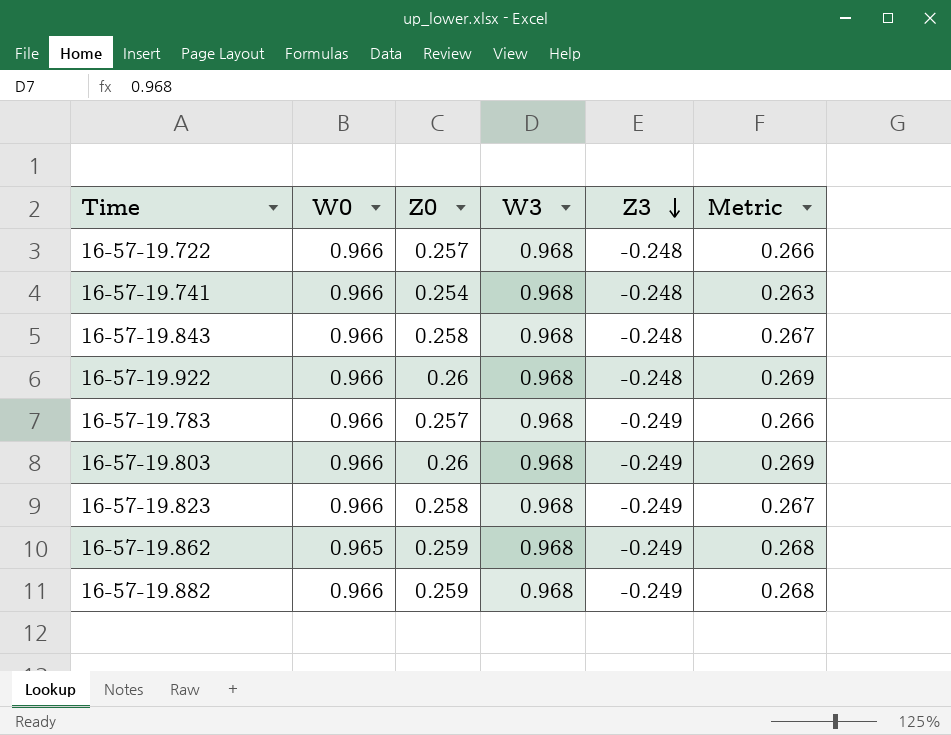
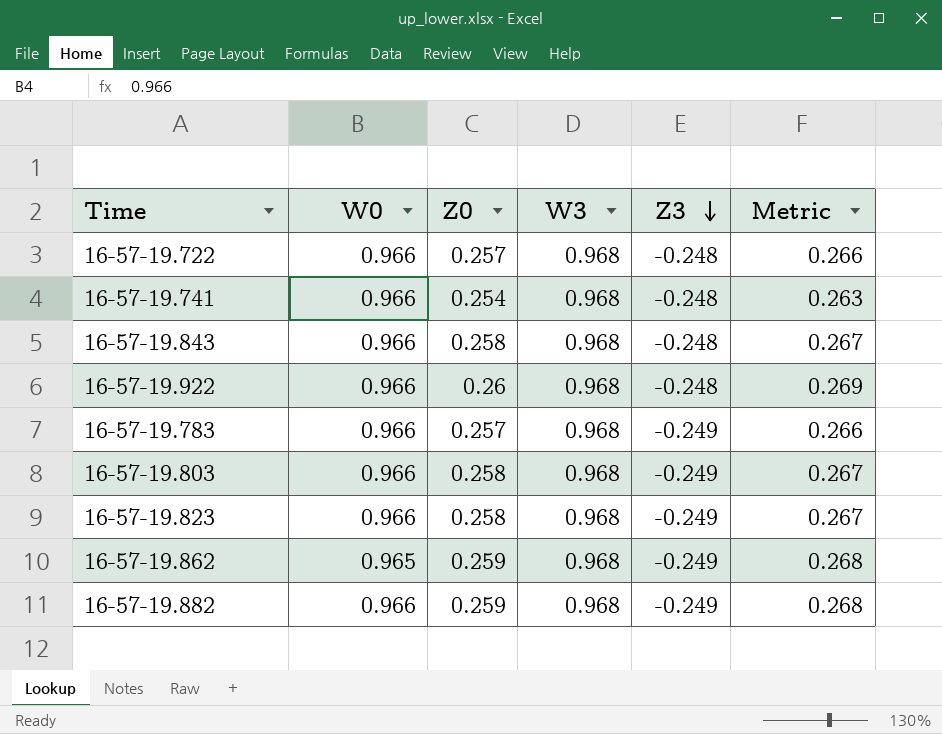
16-57-19.803 | Z0: 0.26 -> 0.258
16-57-19.803 | Metric: 0.269 -> 0.267

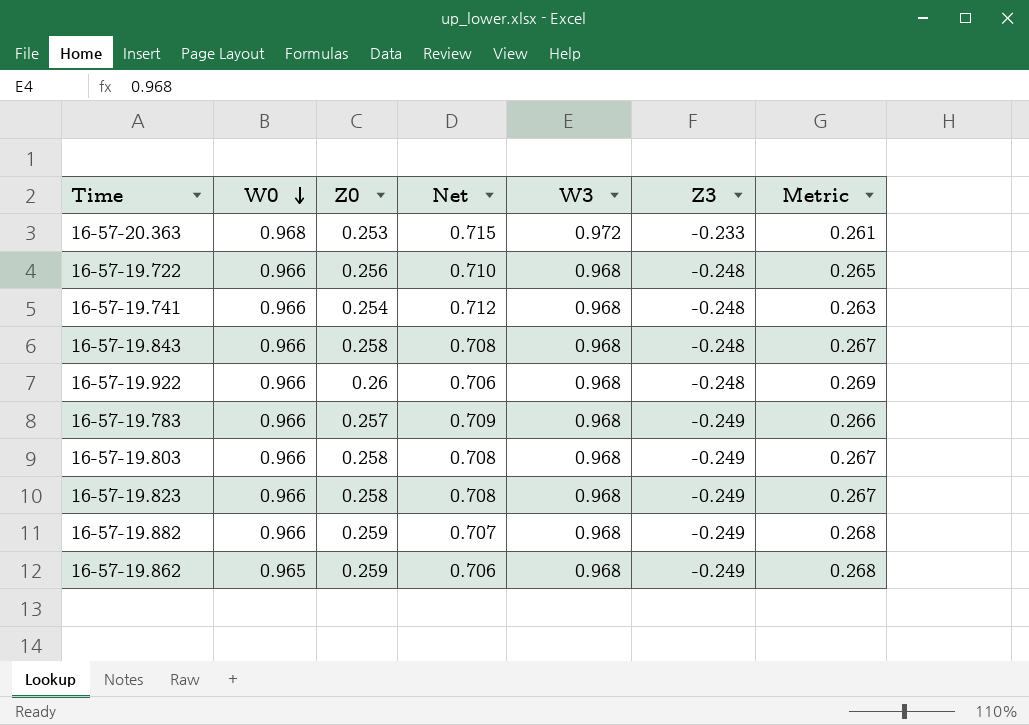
row order: Z3 descending -> W0 descending
column Net | formula: none -> [W0] - [Z0]
row 16-57-20.363: none -> 0.968 | 0.253 | 0.715 | 0.972 | -0.233 | 0.261
16-57-19.722 | Z0: 0.257 -> 0.256
16-57-19.722 | Metric: 0.266 -> 0.265

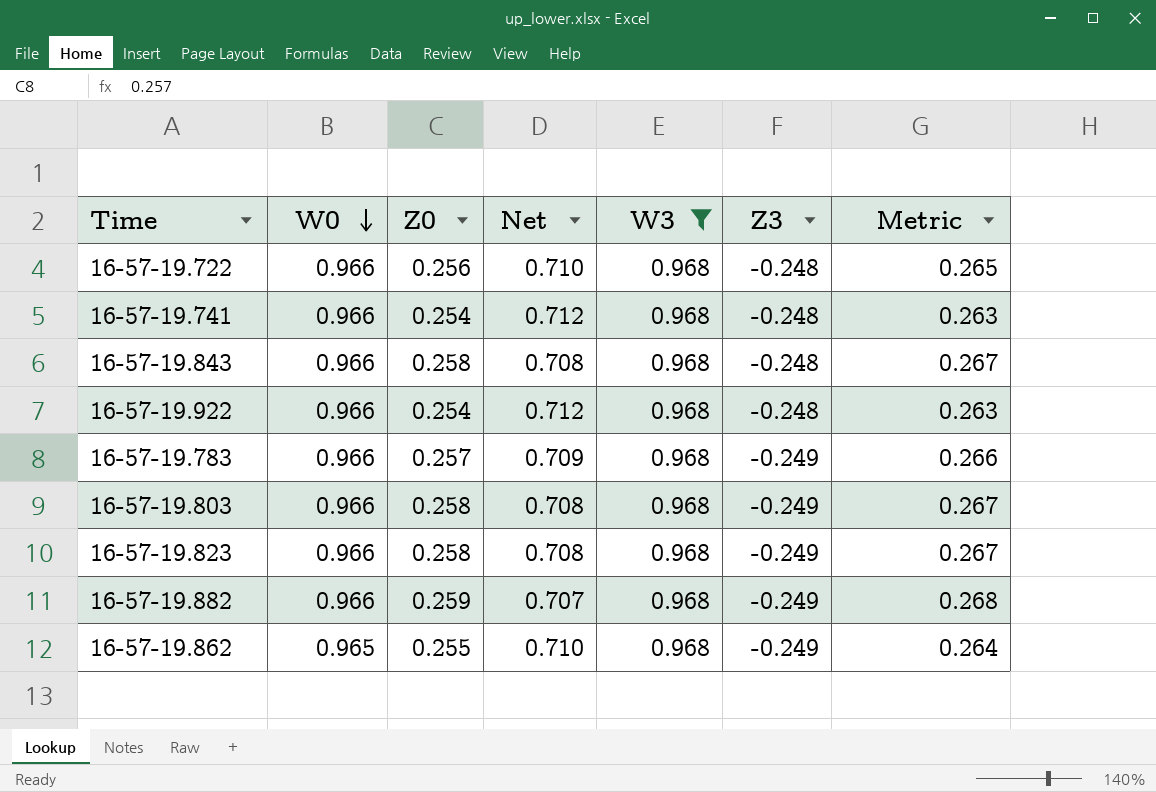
filter: none -> W3 = 0.968
16-57-19.922 | Z0: 0.26 -> 0.254
16-57-19.922 | Net: 0.706 -> 0.712
16-57-19.922 | Metric: 0.269 -> 0.263
16-57-19.862 | Z0: 0.259 -> 0.255
16-57-19.862 | Net: 0.706 -> 0.710
16-57-19.862 | Metric: 0.268 -> 0.264

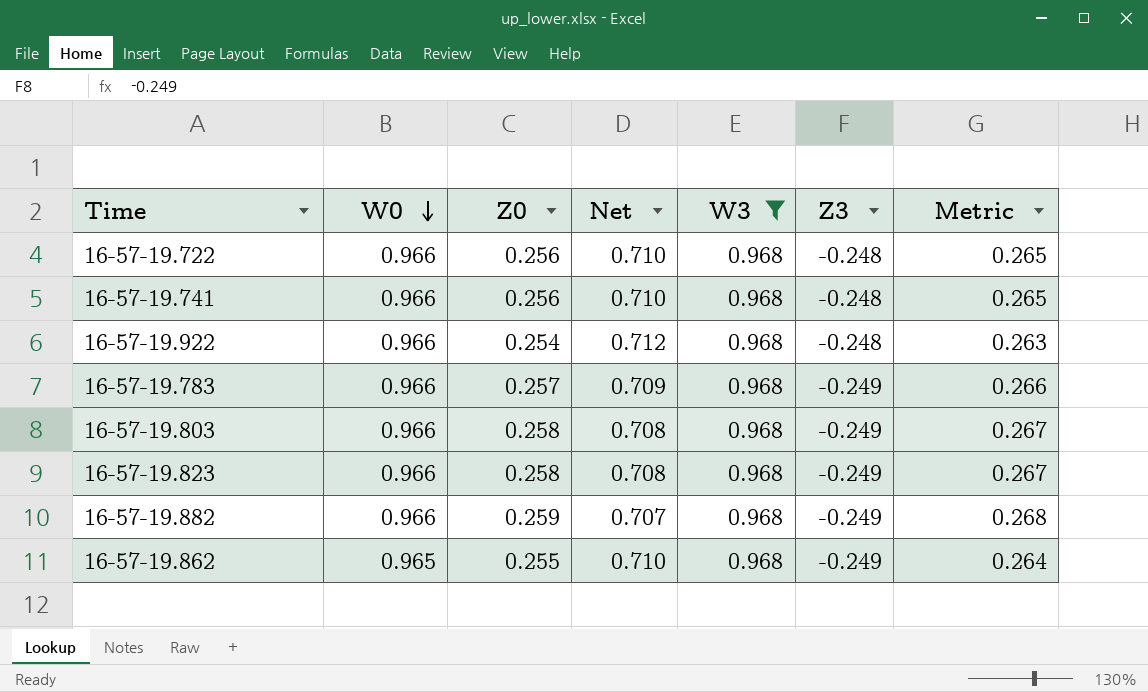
row 16-57-19.843: 0.966 | 0.258 | 0.708 | 0.968 | -0.248 | 0.267 -> none
16-57-19.741 | Z0: 0.254 -> 0.256
16-57-19.741 | Net: 0.712 -> 0.710
16-57-19.741 | Metric: 0.263 -> 0.265

